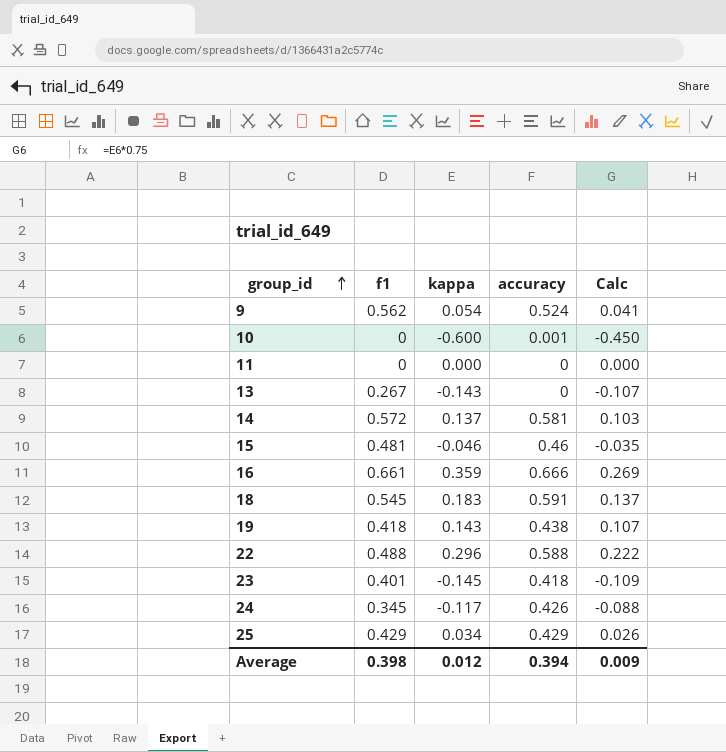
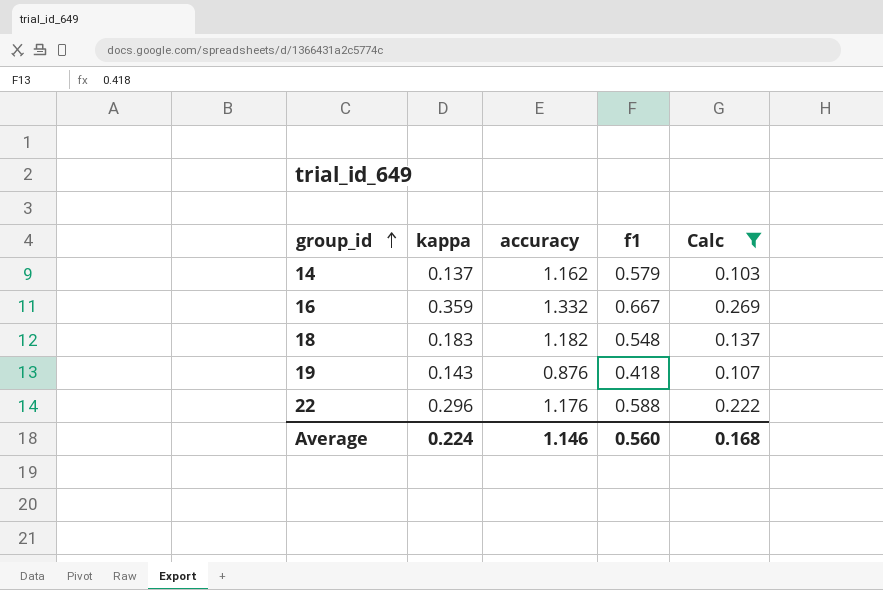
filter: none -> Calc >= 0.103
column f1 | position: 2 -> 4
14 | accuracy: 0.581 -> 1.162
14 | f1: 0.572 -> 0.579
16 | accuracy: 0.666 -> 1.332
16 | f1: 0.661 -> 0.667
18 | accuracy: 0.591 -> 1.182
18 | f1: 0.545 -> 0.548
19 | accuracy: 0.438 -> 0.876
22 | accuracy: 0.588 -> 1.176
22 | f1: 0.488 -> 0.588
Average | kappa: 0.012 -> 0.224
Average | accuracy: 0.394 -> 1.146
Average | f1: 0.398 -> 0.560
Average | Calc: 0.009 -> 0.168

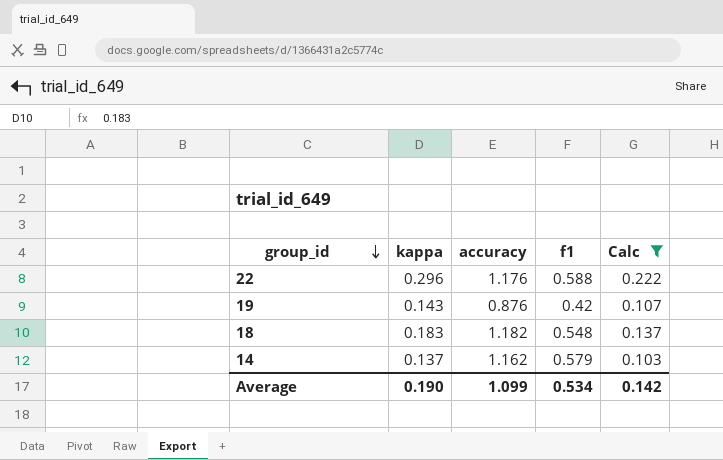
row order: group_id ascending -> group_id descending
row 16: 0.359 | 1.332 | 0.667 | 0.269 -> none
19 | f1: 0.418 -> 0.42
Average | kappa: 0.224 -> 0.190
Average | accuracy: 1.146 -> 1.099
Average | f1: 0.560 -> 0.534
Average | Calc: 0.168 -> 0.142

